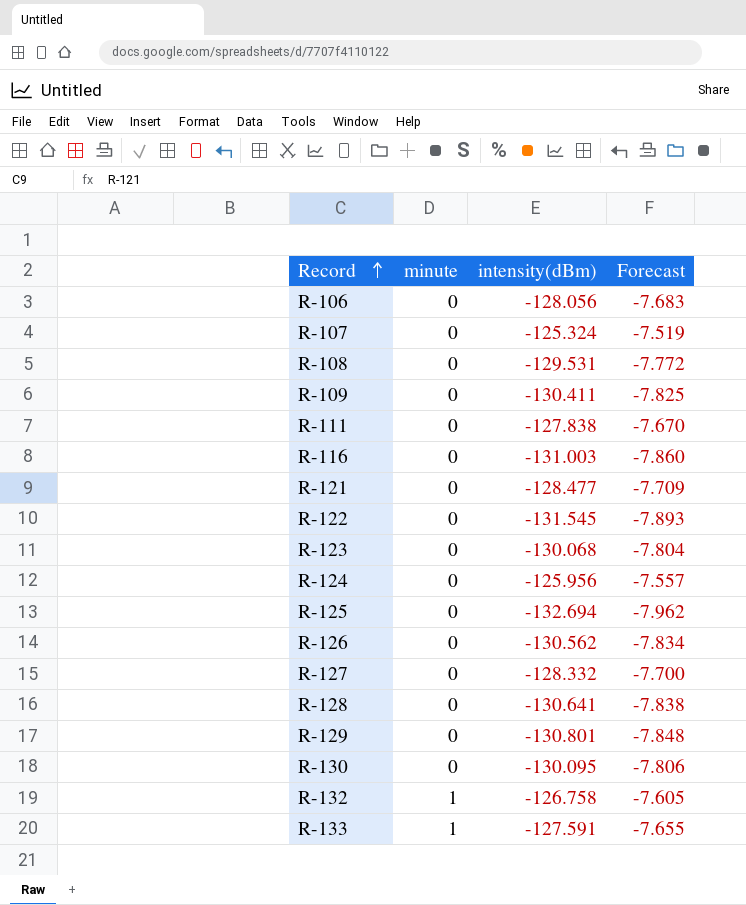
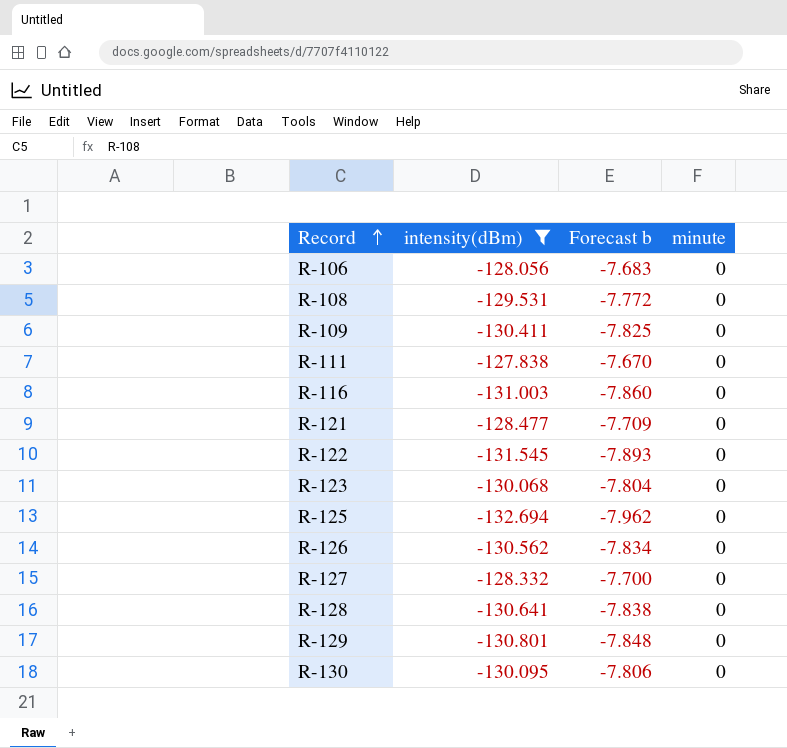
filter: none -> intensity(dBm) <= -127.838
column name: Forecast -> Forecast b
column minute | position: 2 -> 4

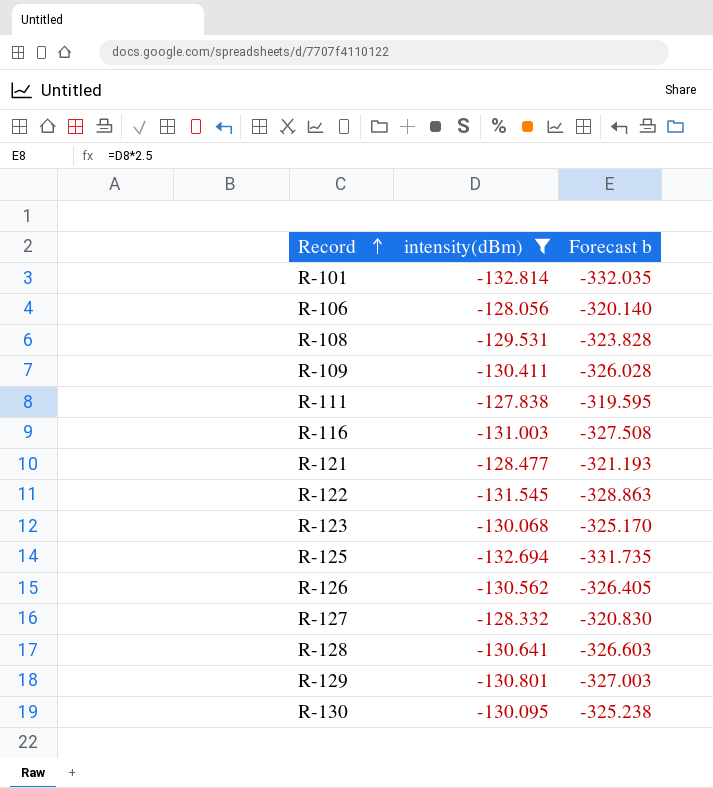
column minute | position: 4 -> none
column Forecast b | formula: [intensity(dBm)] * 0.06 -> [intensity(dBm)] * 2.5
row R-101: none -> -132.814 | -332.035

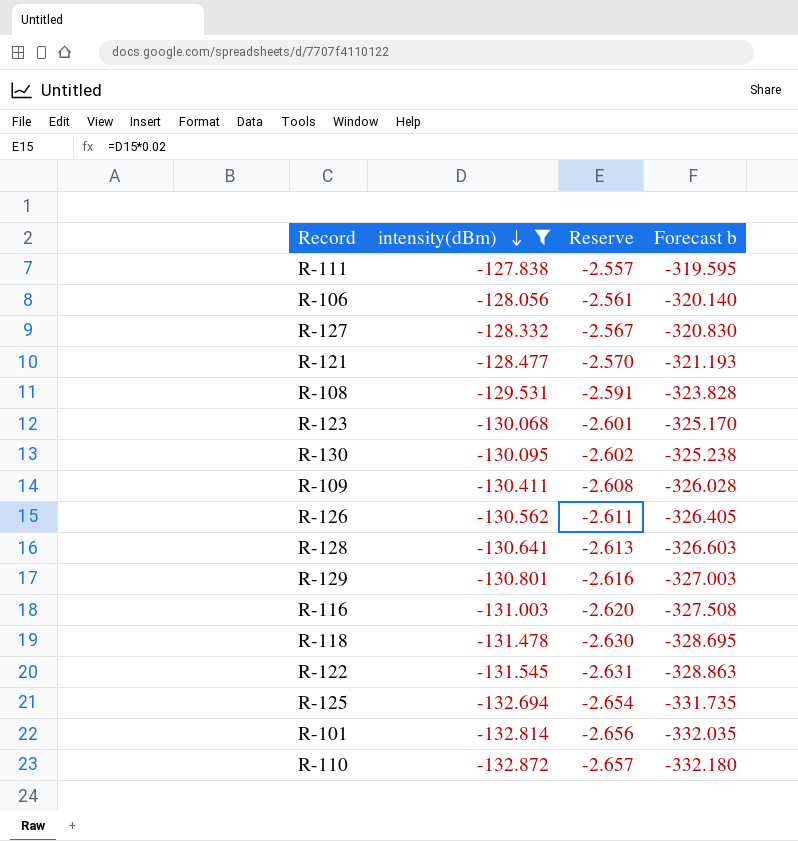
row order: Record ascending -> intensity(dBm) descending
column Reserve | formula: none -> [intensity(dBm)] * 0.02
row R-118: none -> -131.478 | -2.630 | -328.695
row R-110: none -> -132.872 | -2.657 | -332.180

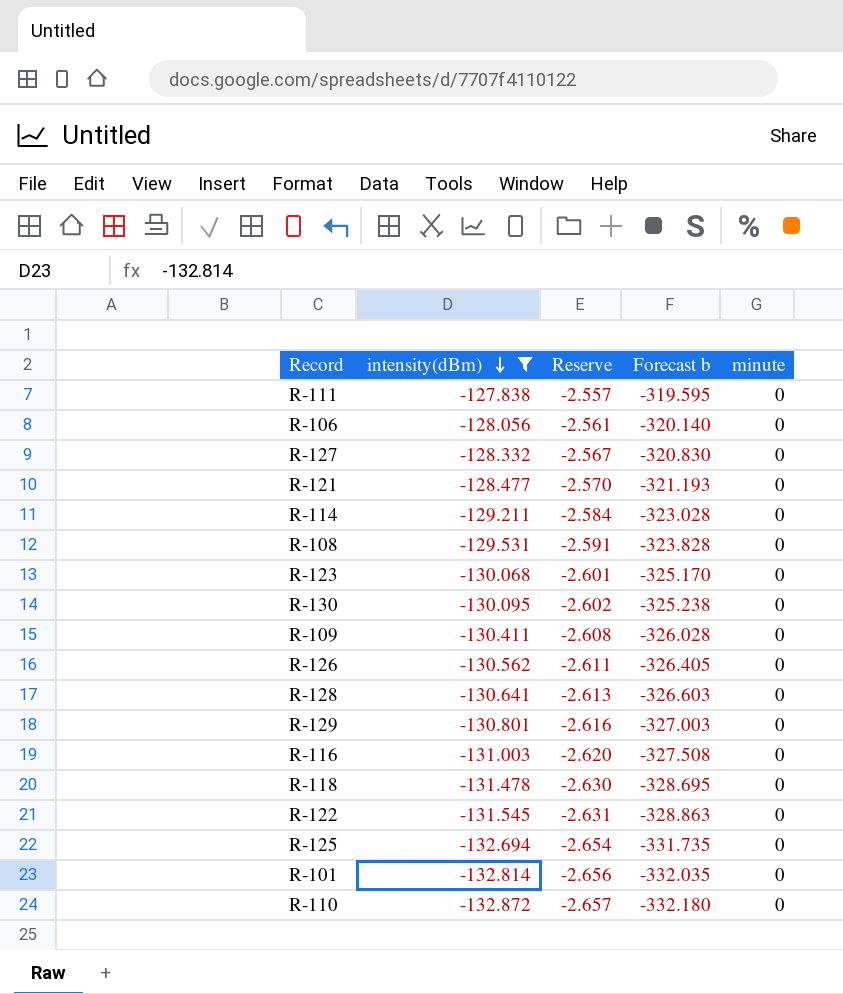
column minute | position: none -> 5
row R-114: none -> -129.211 | -2.584 | -323.028 | 0

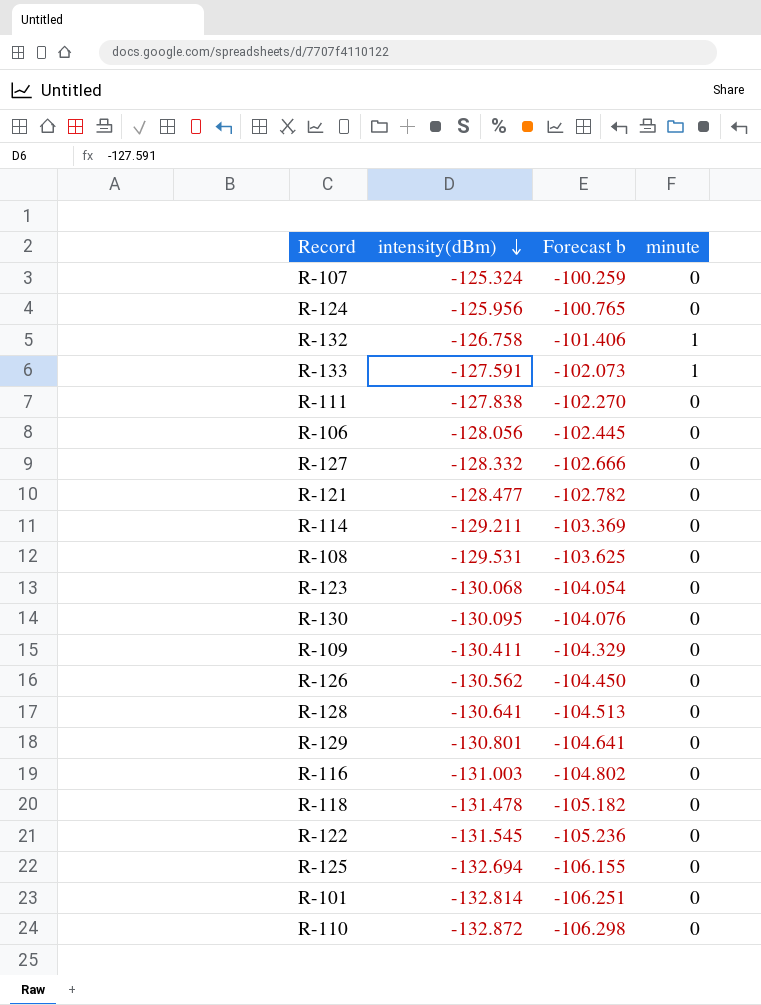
filter: intensity(dBm) <= -127.838 -> none
column Reserve | formula: [intensity(dBm)] * 0.02 -> none
column Forecast b | formula: [intensity(dBm)] * 2.5 -> [intensity(dBm)] * 0.8

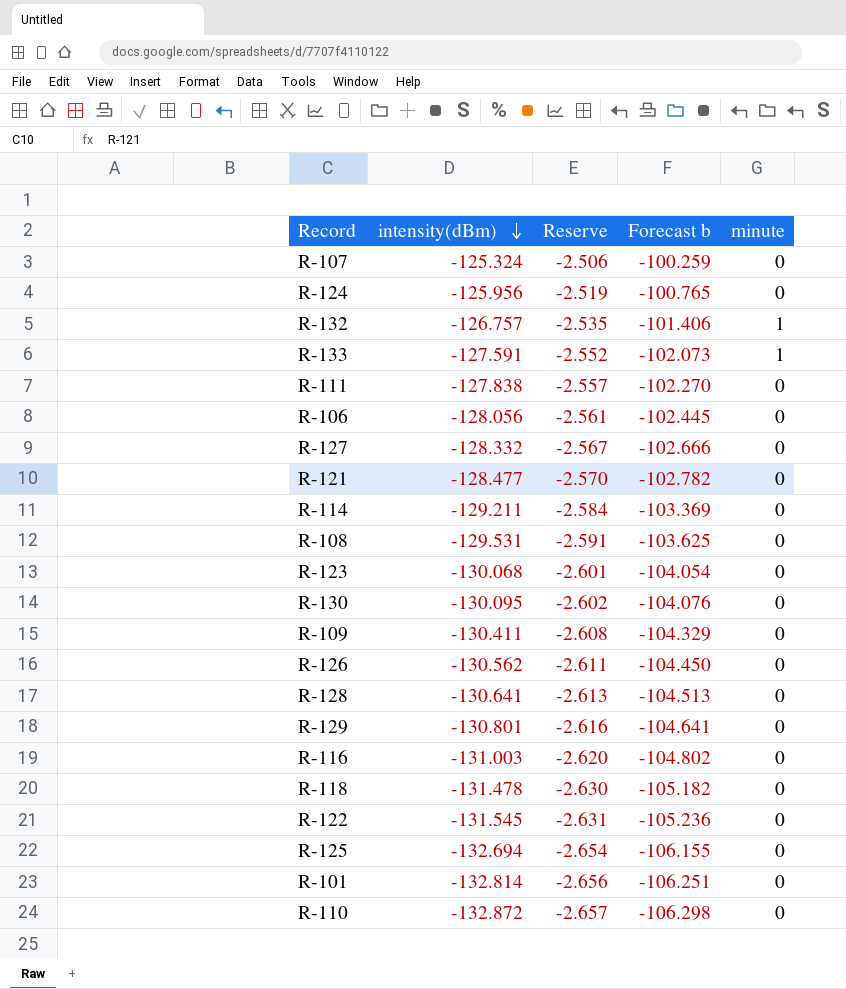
column Reserve | formula: none -> [intensity(dBm)] * 0.02
R-132 | intensity(dBm): -126.758 -> -126.757

